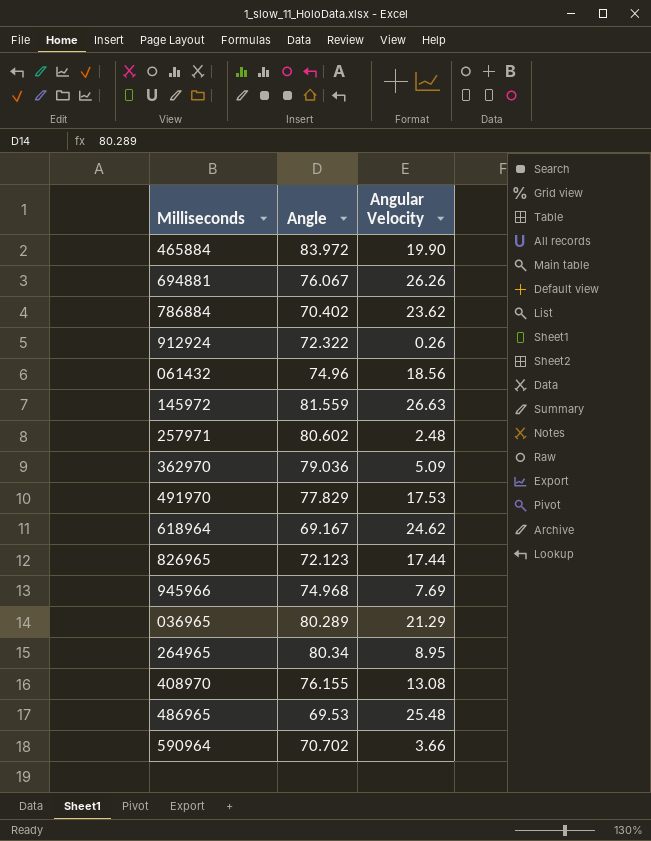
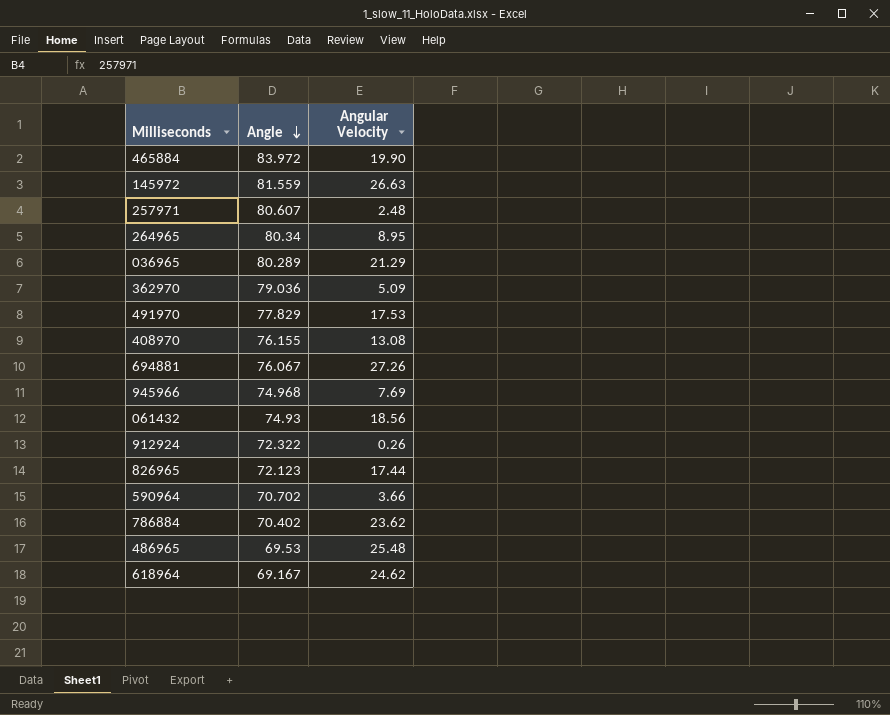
row order: none -> Angle descending
257971 | Angle: 80.602 -> 80.607
694881 | Angular Velocity: 26.26 -> 27.26
061432 | Angle: 74.96 -> 74.93

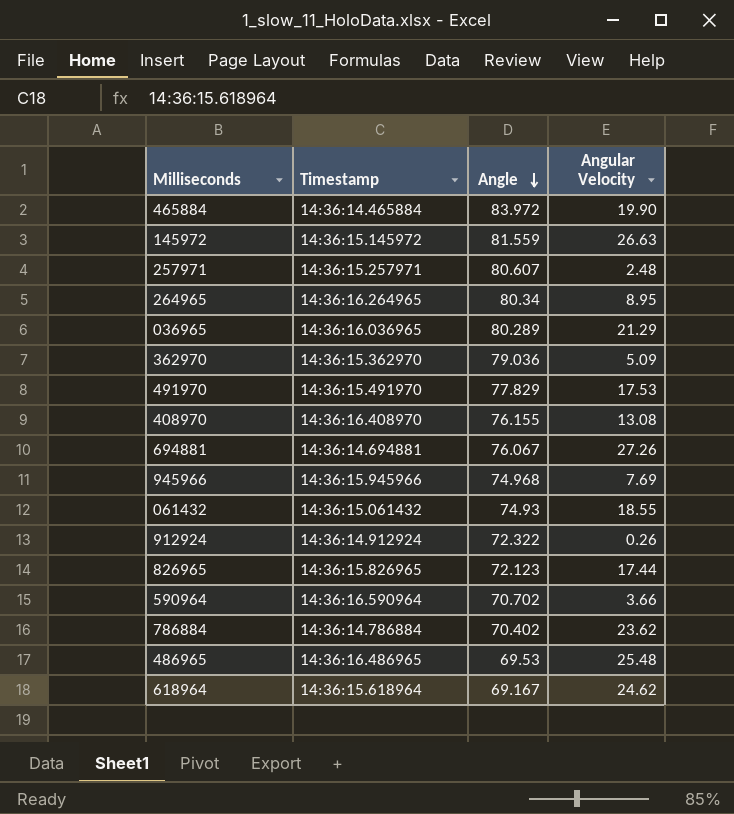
column Timestamp | position: none -> 2
061432 | Angular Velocity: 18.56 -> 18.55

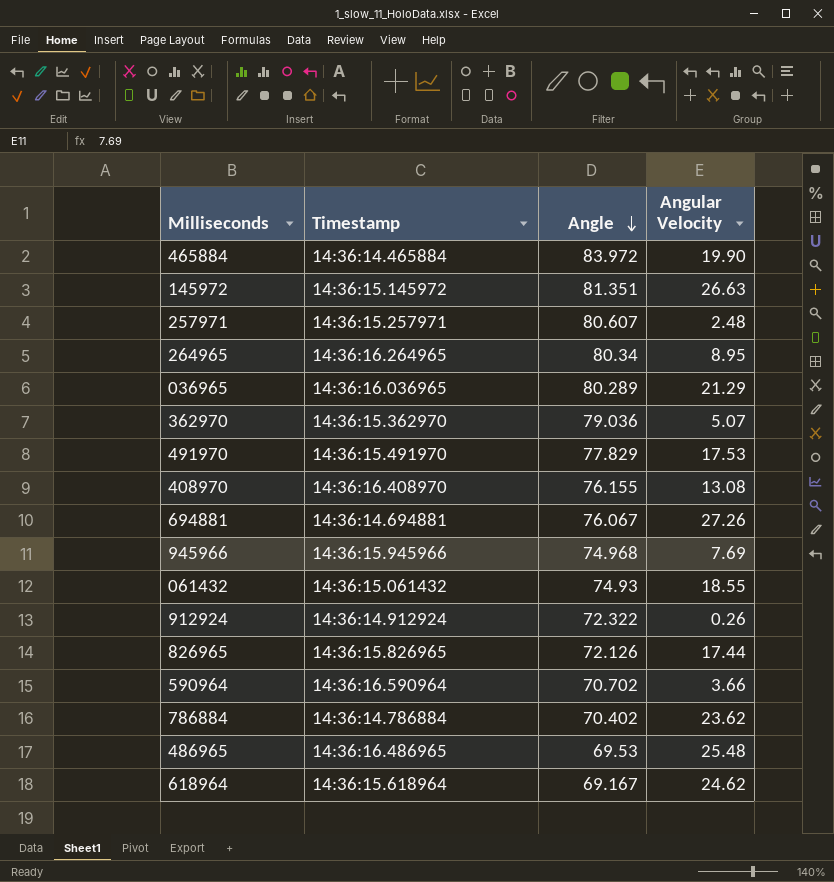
145972 | Angle: 81.559 -> 81.351
362970 | Angular Velocity: 5.09 -> 5.07
826965 | Angle: 72.123 -> 72.126

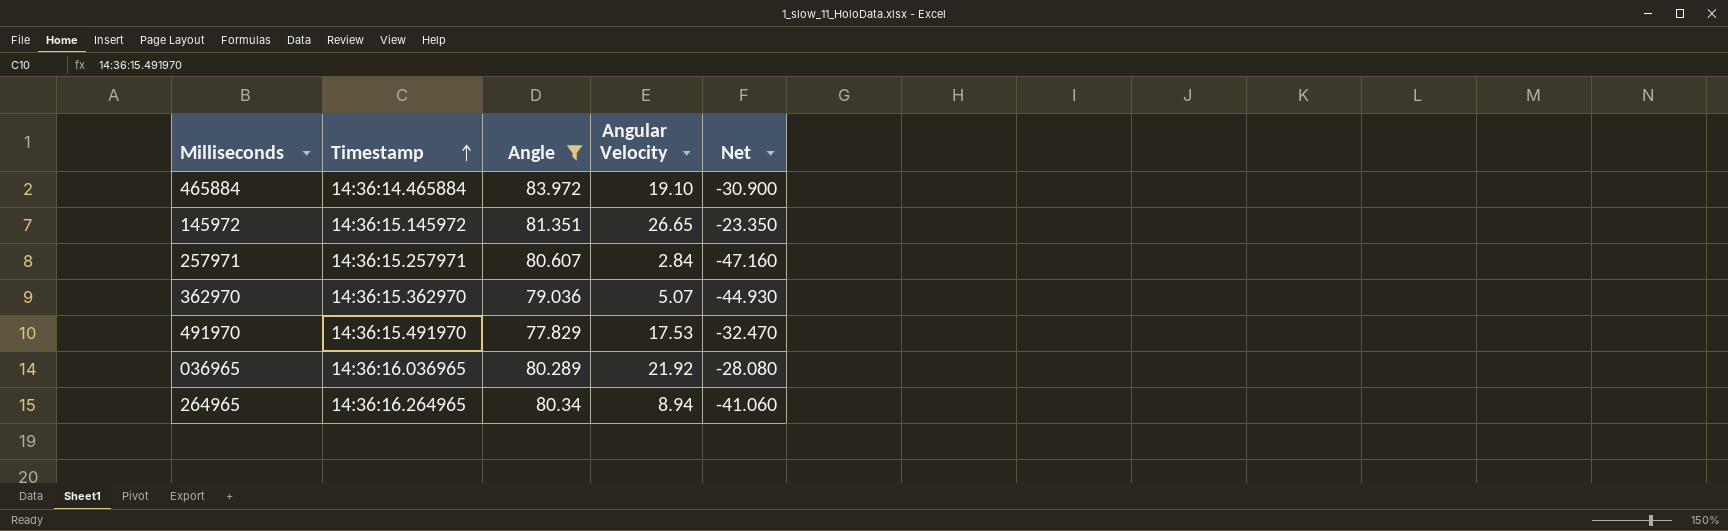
filter: none -> Angle >= 77.829
row order: Angle descending -> Timestamp ascending
column Net | formula: none -> [Angular Velocity] - 50
465884 | Angular Velocity: 19.90 -> 19.10
145972 | Angular Velocity: 26.63 -> 26.65
257971 | Angular Velocity: 2.48 -> 2.84
036965 | Angular Velocity: 21.29 -> 21.92
264965 | Angular Velocity: 8.95 -> 8.94

